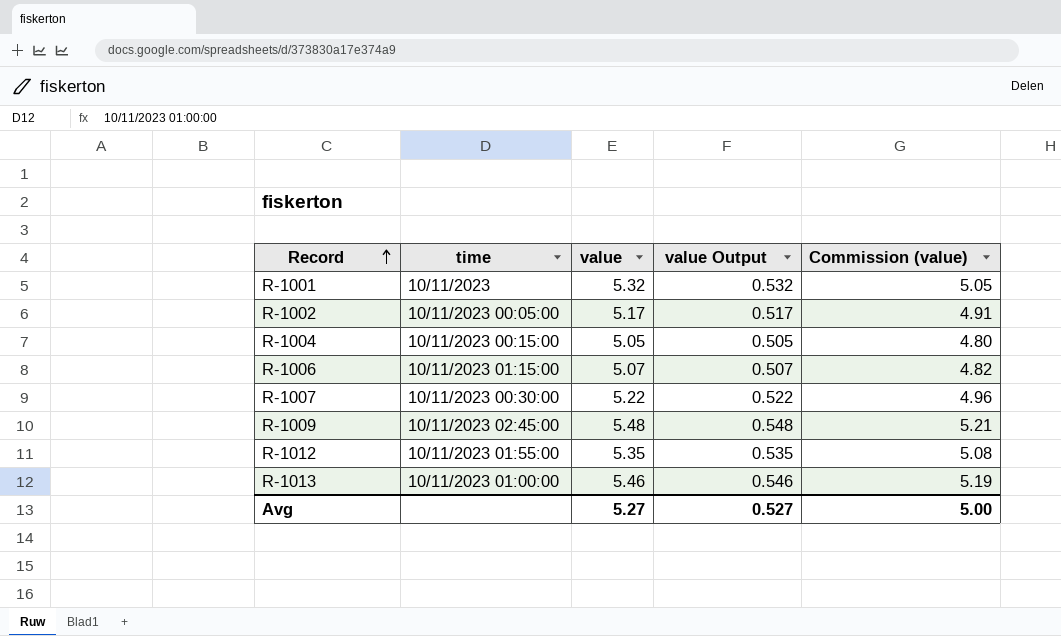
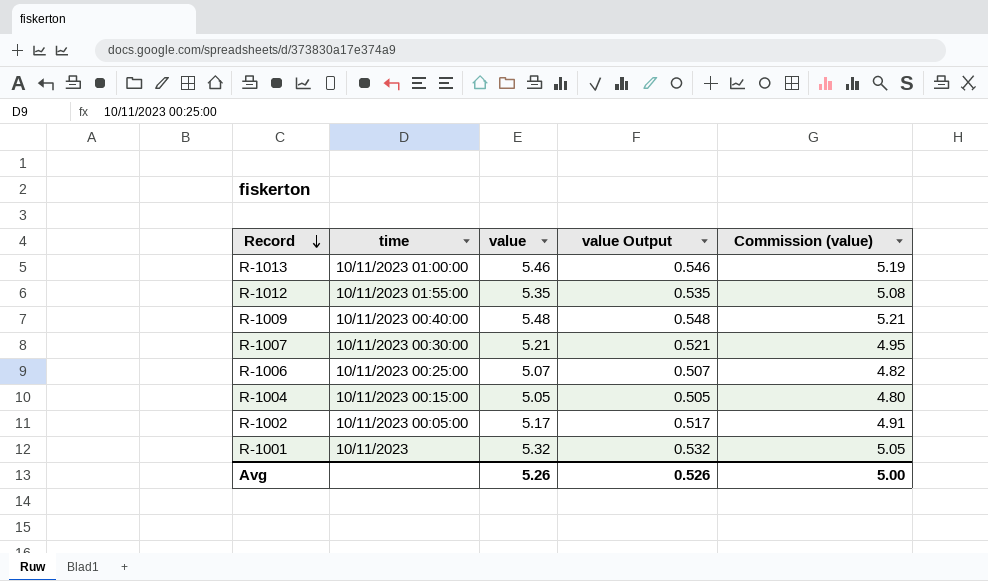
row order: Record ascending -> Record descending
R-1009 | time: 10/11/2023 02:45:00 -> 10/11/2023 00:40:00
R-1007 | value: 5.22 -> 5.21
R-1007 | value Output: 0.522 -> 0.521
R-1007 | Commission (value): 4.96 -> 4.95
R-1006 | time: 10/11/2023 01:15:00 -> 10/11/2023 00:25:00
Avg | value: 5.27 -> 5.26
Avg | value Output: 0.527 -> 0.526

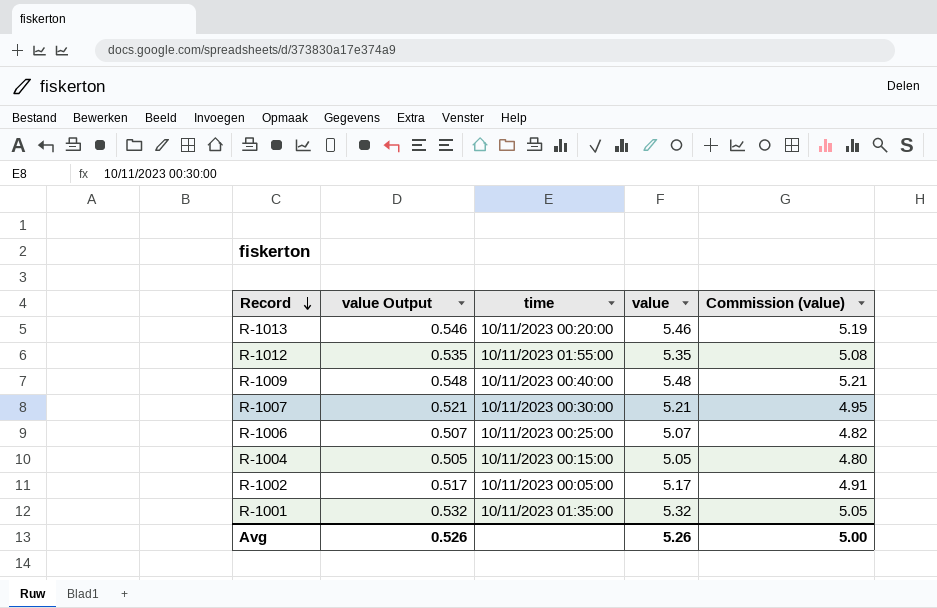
column value Output | position: 4 -> 2
R-1013 | time: 10/11/2023 01:00:00 -> 10/11/2023 00:20:00
R-1001 | time: 10/11/2023 -> 10/11/2023 01:35:00

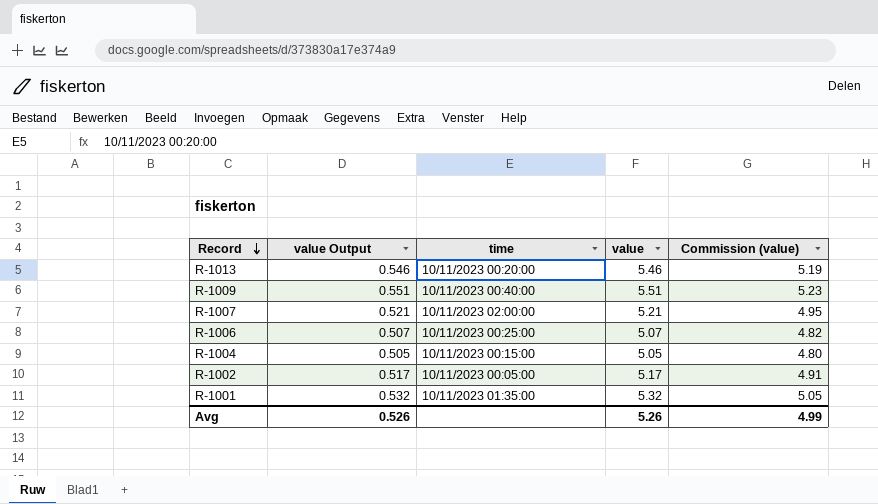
row R-1012: 0.535 | 10/11/2023 01:55:00 | 5.35 | 5.08 -> none
R-1009 | value Output: 0.548 -> 0.551
R-1009 | value: 5.48 -> 5.51
R-1009 | Commission (value): 5.21 -> 5.23
R-1007 | time: 10/11/2023 00:30:00 -> 10/11/2023 02:00:00
Avg | Commission (value): 5.00 -> 4.99

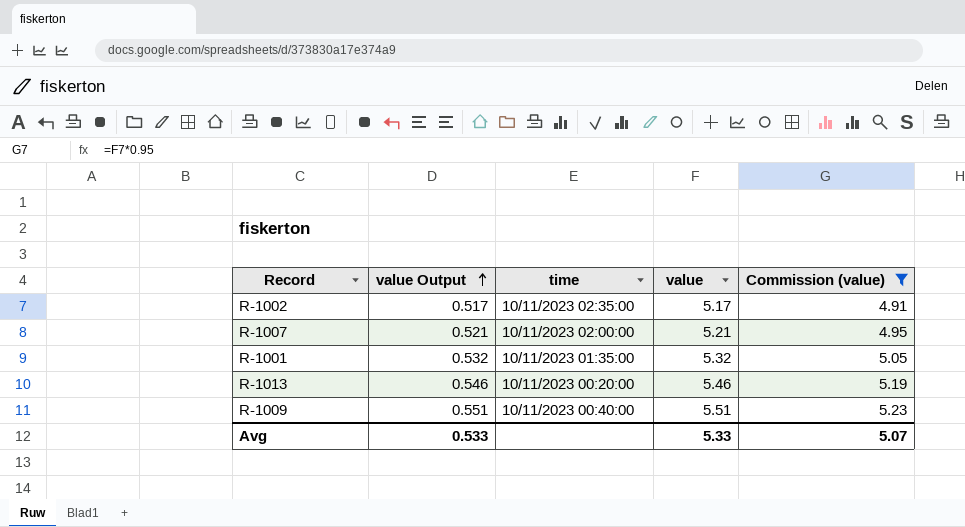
filter: none -> Commission (value) >= 4.91
row order: Record descending -> value Output ascending
R-1002 | time: 10/11/2023 00:05:00 -> 10/11/2023 02:35:00
Avg | value Output: 0.526 -> 0.533
Avg | value: 5.26 -> 5.33
Avg | Commission (value): 4.99 -> 5.07

